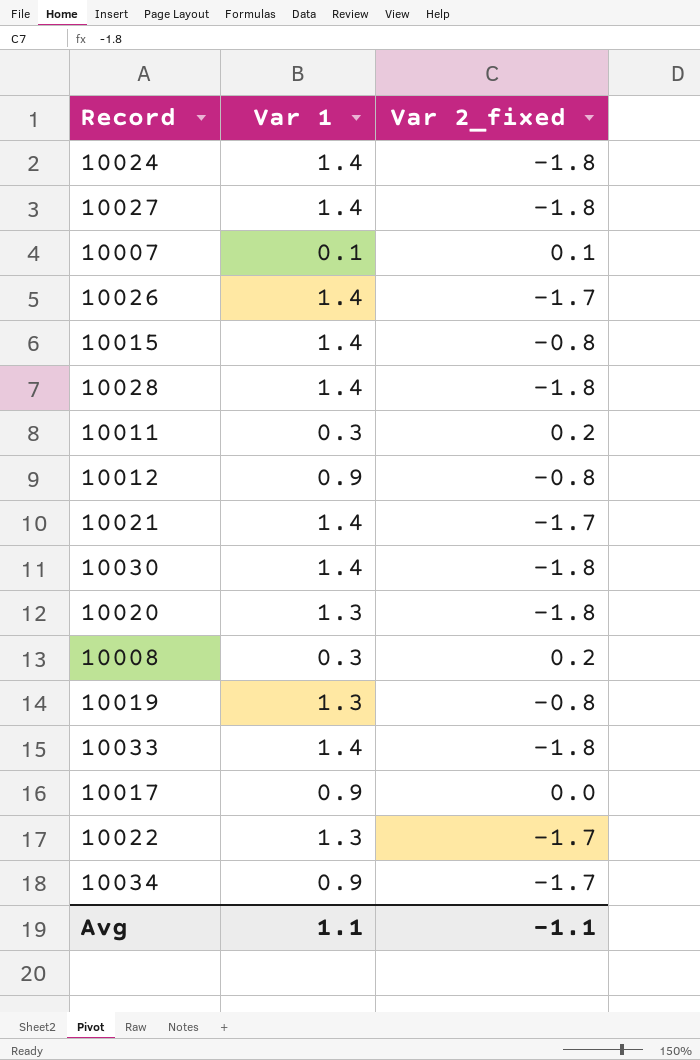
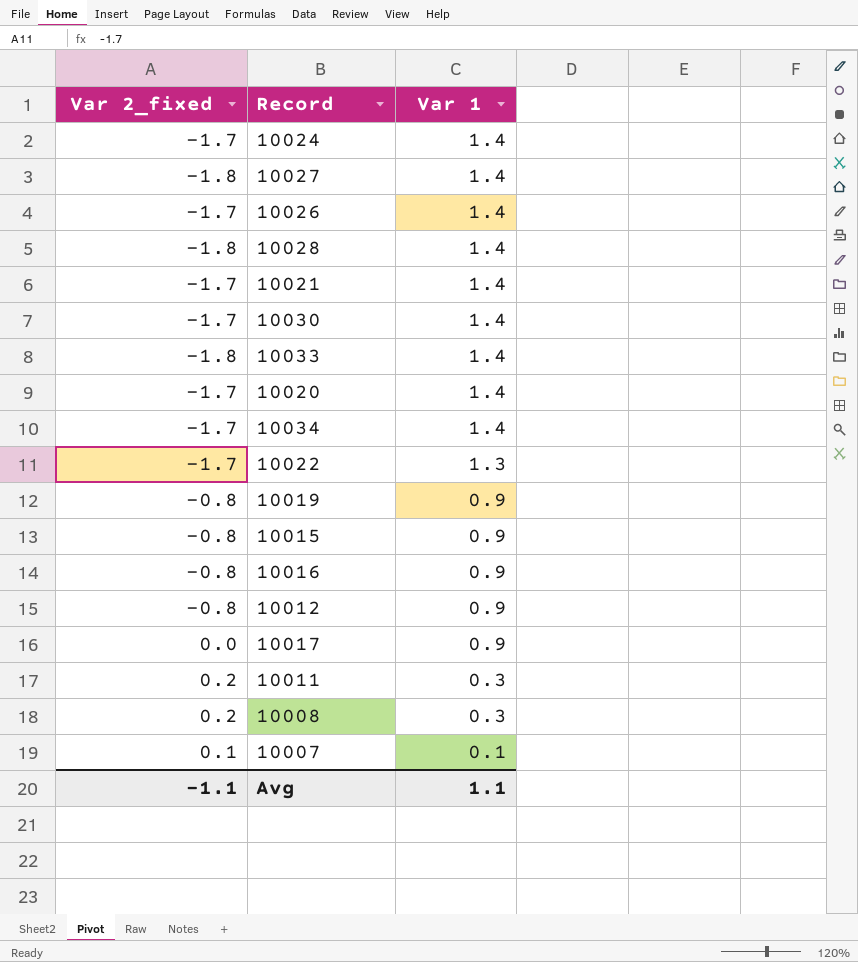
row order: none -> Var 1 descending
column Var 2_fixed | position: 3 -> 1
10024 | Var 2_fixed: -1.8 -> -1.7
10030 | Var 2_fixed: -1.8 -> -1.7
10020 | Var 2_fixed: -1.8 -> -1.7
10020 | Var 1: 1.3 -> 1.4
10034 | Var 1: 0.9 -> 1.4
10019 | Var 1: 1.3 -> 0.9
10015 | Var 1: 1.4 -> 0.9
row 10016: none -> -0.8 | 0.9

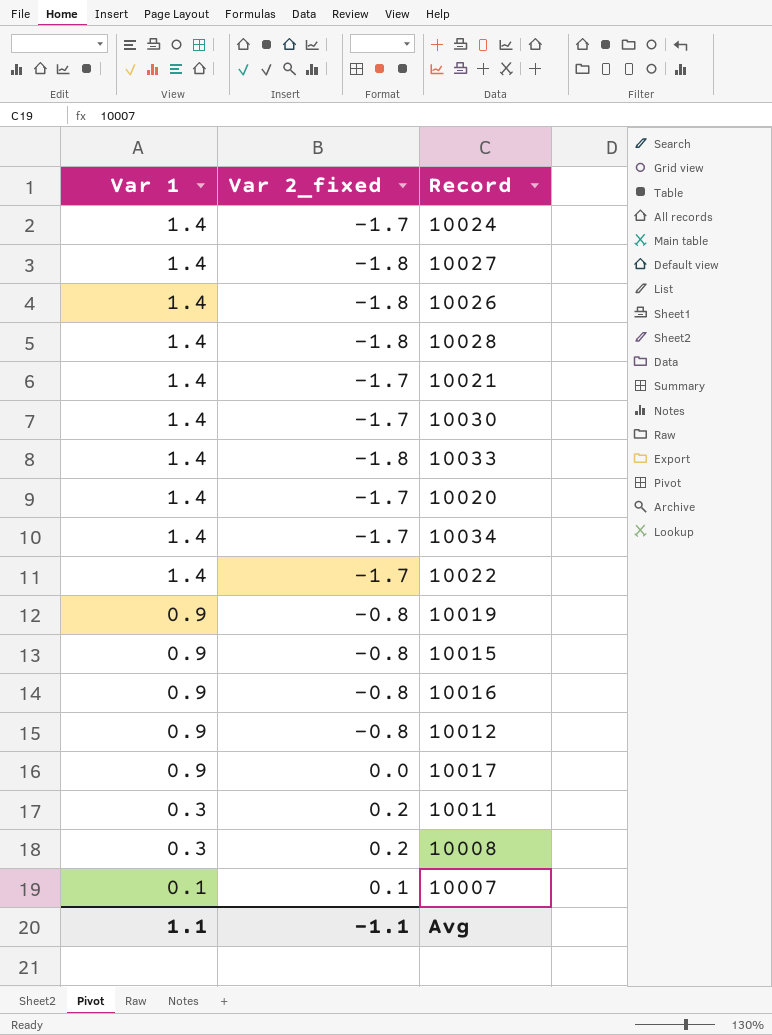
column Var 1 | position: 3 -> 1
10026 | Var 2_fixed: -1.7 -> -1.8
10022 | Var 1: 1.3 -> 1.4

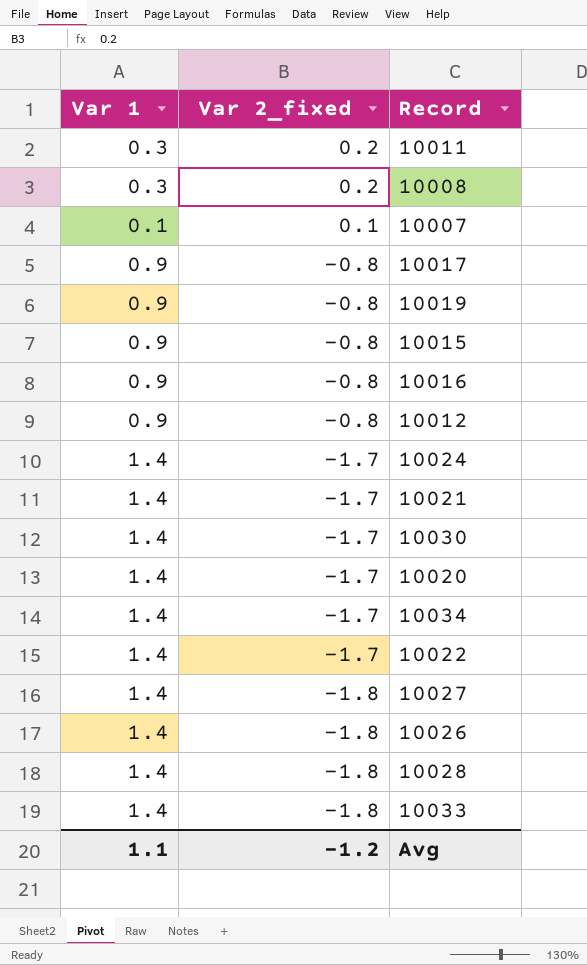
row order: Var 1 descending -> Var 2_fixed descending
10017 | Var 2_fixed: 0.0 -> -0.8
Avg | Var 2_fixed: -1.1 -> -1.2

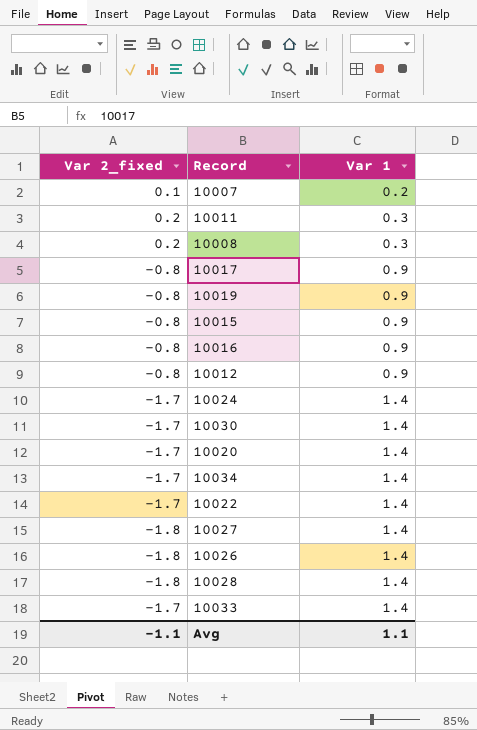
row order: Var 2_fixed descending -> Var 1 ascending
column Var 1 | position: 1 -> 3
row 10021: 1.4 | -1.7 -> none
10007 | Var 1: 0.1 -> 0.2
10033 | Var 2_fixed: -1.8 -> -1.7
Avg | Var 2_fixed: -1.2 -> -1.1

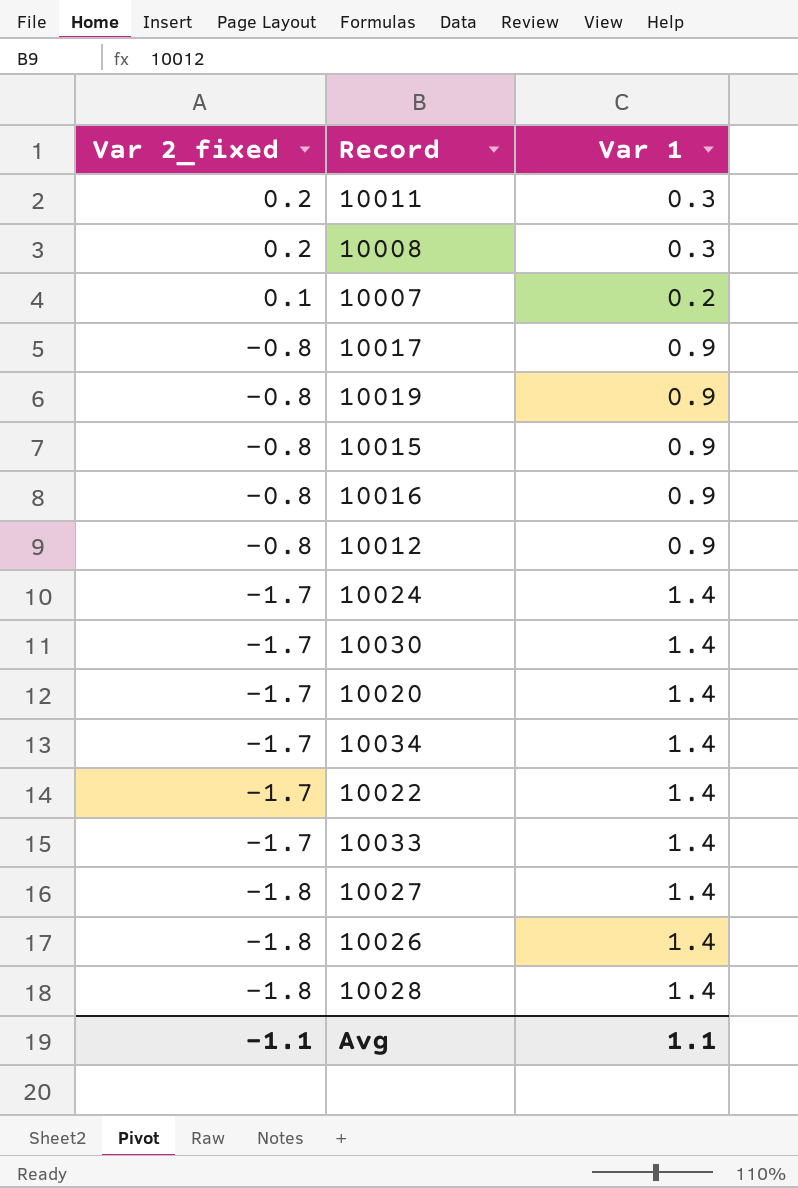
row order: Var 1 ascending -> Var 2_fixed descending

